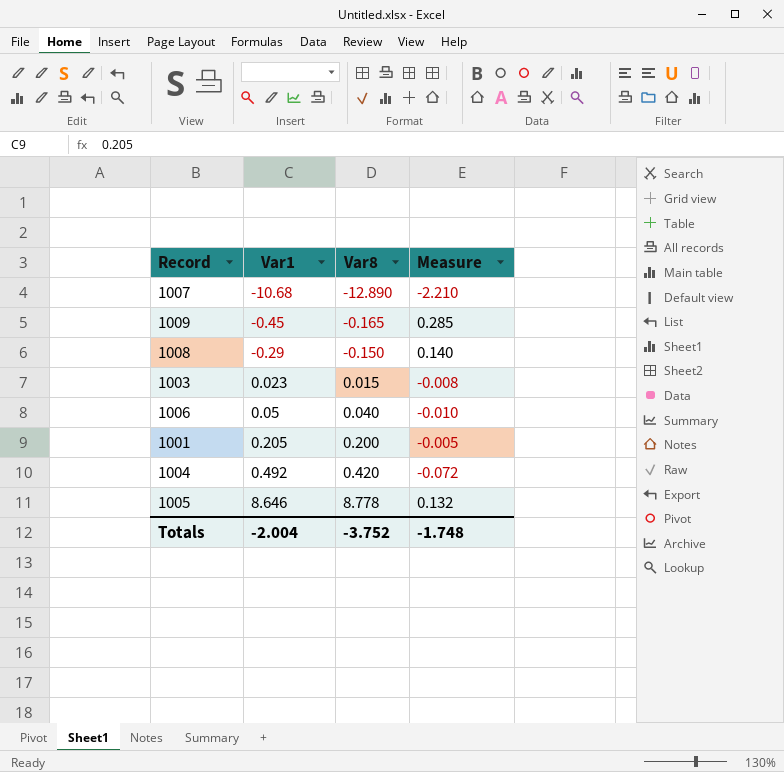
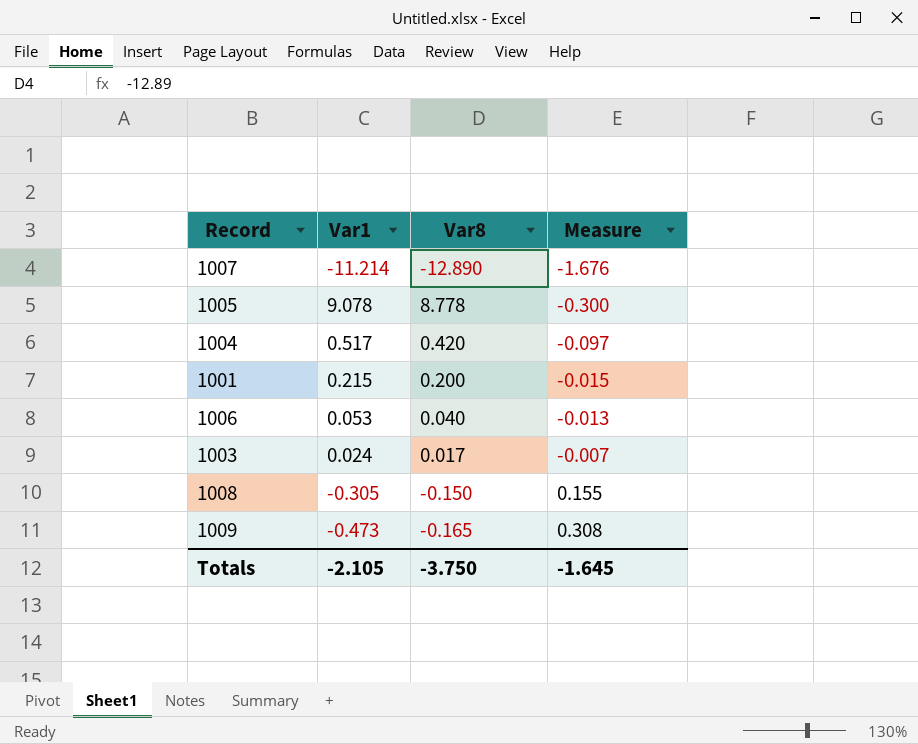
row order: Var1 ascending -> Measure ascending
1007 | Var1: -10.68 -> -11.214
1007 | Measure: -2.210 -> -1.676
1005 | Var1: 8.646 -> 9.078
1005 | Measure: 0.132 -> -0.300
1004 | Var1: 0.492 -> 0.517
1004 | Measure: -0.072 -> -0.097
1001 | Var1: 0.205 -> 0.215
1001 | Measure: -0.005 -> -0.015
1006 | Var1: 0.05 -> 0.053
1006 | Measure: -0.010 -> -0.013
1003 | Var1: 0.023 -> 0.024
1003 | Var8: 0.015 -> 0.017
1003 | Measure: -0.008 -> -0.007
1008 | Var1: -0.29 -> -0.305
1008 | Measure: 0.140 -> 0.155
1009 | Var1: -0.45 -> -0.473
1009 | Measure: 0.285 -> 0.308
Totals | Var1: -2.004 -> -2.105
Totals | Var8: -3.752 -> -3.750
Totals | Measure: -1.748 -> -1.645

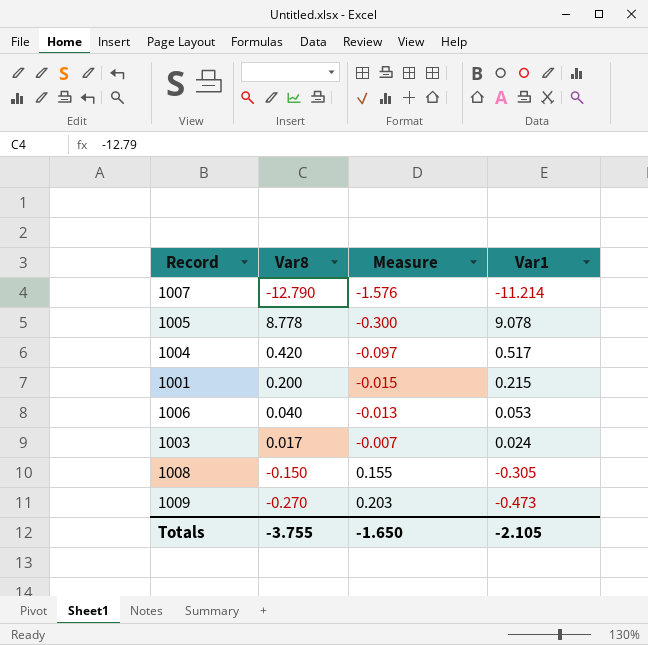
column Var1 | position: 2 -> 4
1007 | Var8: -12.890 -> -12.790
1007 | Measure: -1.676 -> -1.576
1009 | Var8: -0.165 -> -0.270
1009 | Measure: 0.308 -> 0.203
Totals | Var8: -3.750 -> -3.755
Totals | Measure: -1.645 -> -1.650

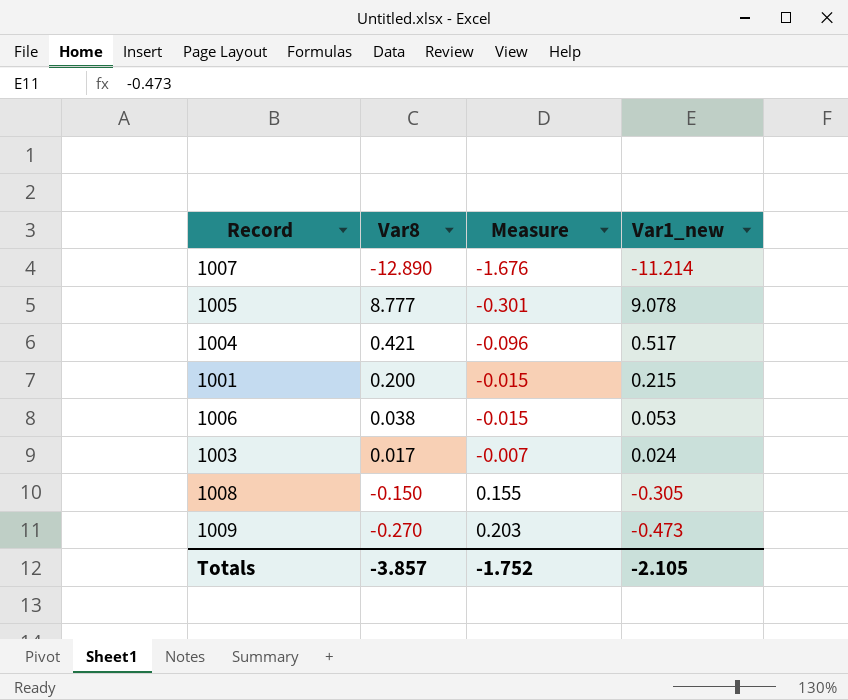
column name: Var1 -> Var1_new
1007 | Var8: -12.790 -> -12.890
1007 | Measure: -1.576 -> -1.676
1005 | Var8: 8.778 -> 8.777
1005 | Measure: -0.300 -> -0.301
1004 | Var8: 0.420 -> 0.421
1004 | Measure: -0.097 -> -0.096
1006 | Var8: 0.040 -> 0.038
1006 | Measure: -0.013 -> -0.015
Totals | Var8: -3.755 -> -3.857
Totals | Measure: -1.650 -> -1.752

